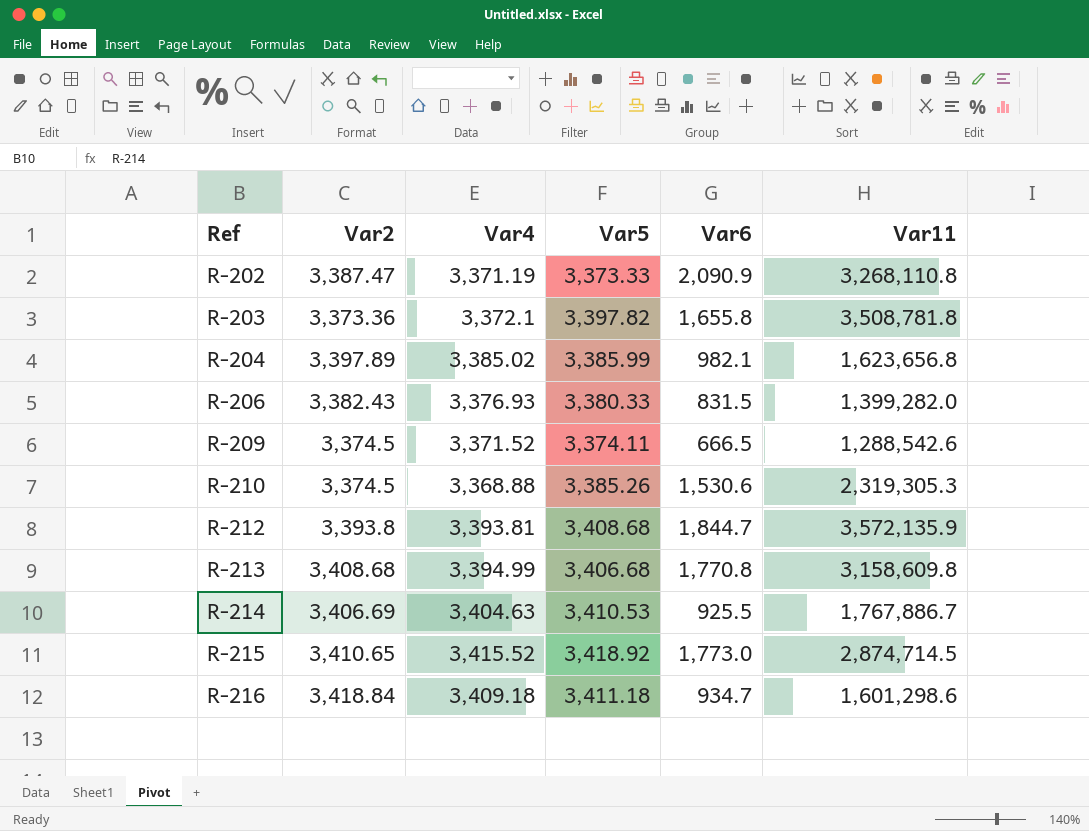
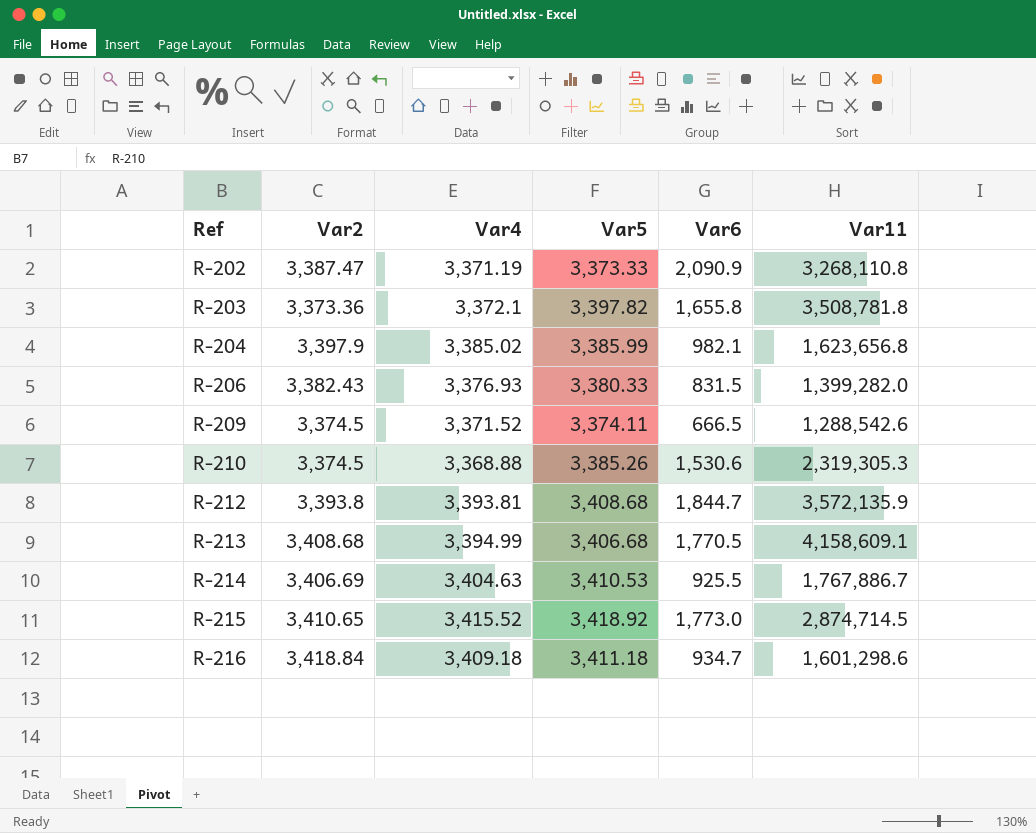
R-204 | Var2: 3,397.89 -> 3,397.9
R-213 | Var6: 1,770.8 -> 1,770.5
R-213 | Var11: 3,158,609.8 -> 4,158,609.1

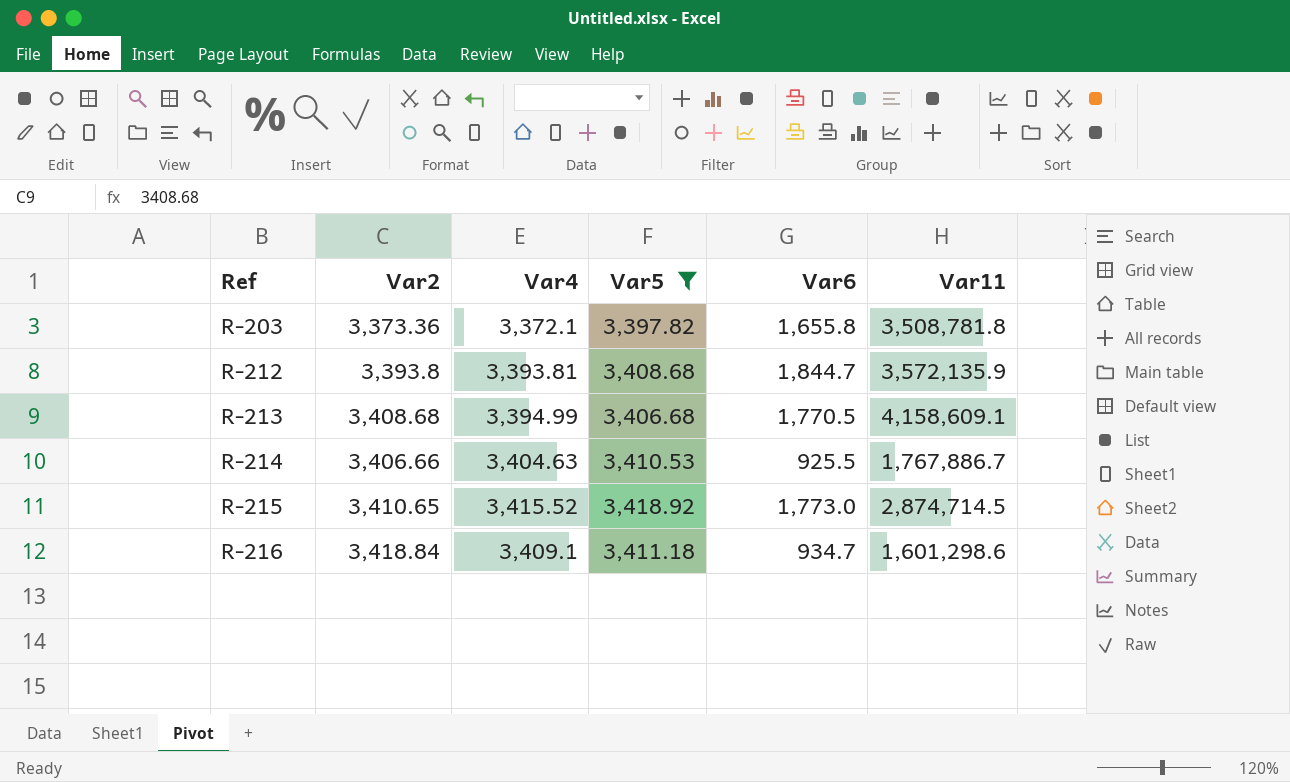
filter: none -> Var5 >= 3,397.82
R-214 | Var2: 3,406.69 -> 3,406.66
R-216 | Var4: 3,409.18 -> 3,409.1

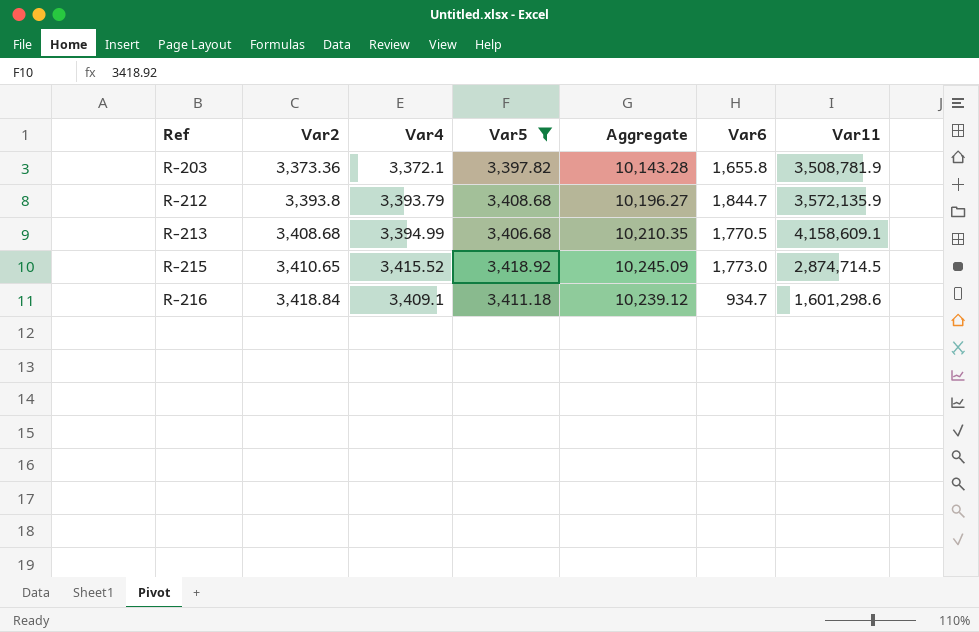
column Aggregate | formula: none -> [Var2] + [Var4] + [Var5]
row R-214: 3,406.66 | 3,404.63 | 3,410.53 | 925.5 | 1,767,886.7 -> none
R-203 | Var11: 3,508,781.8 -> 3,508,781.9
R-212 | Var4: 3,393.81 -> 3,393.79

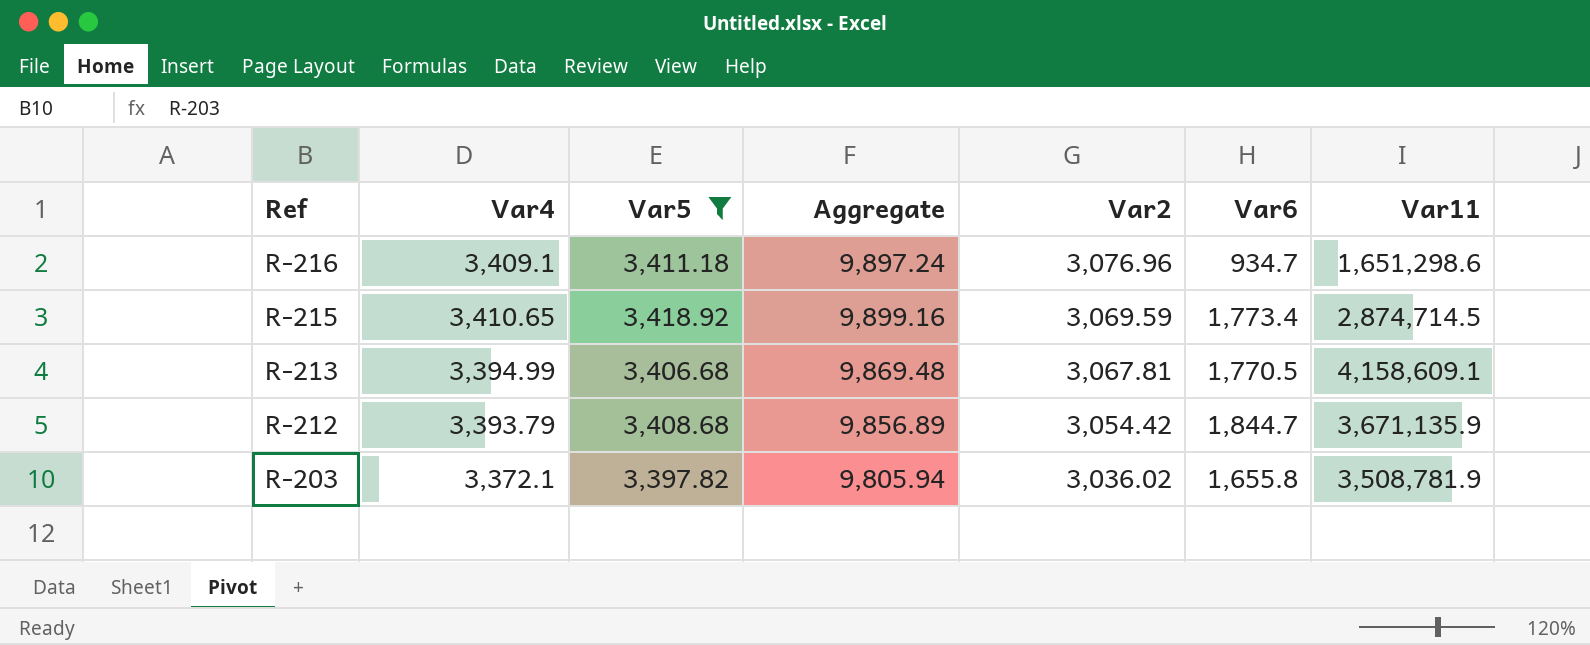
row order: Ref ascending -> Ref descending
column Var2 | position: 2 -> 5
R-216 | Aggregate: 10,239.12 -> 9,897.24
R-216 | Var2: 3,418.84 -> 3,076.96
R-216 | Var11: 1,601,298.6 -> 1,651,298.6
R-215 | Var4: 3,415.52 -> 3,410.65
R-215 | Aggregate: 10,245.09 -> 9,899.16
R-215 | Var2: 3,410.65 -> 3,069.59
R-215 | Var6: 1,773.0 -> 1,773.4
R-213 | Aggregate: 10,210.35 -> 9,869.48
R-213 | Var2: 3,408.68 -> 3,067.81
R-212 | Aggregate: 10,196.27 -> 9,856.89
R-212 | Var2: 3,393.8 -> 3,054.42
R-212 | Var11: 3,572,135.9 -> 3,671,135.9
R-203 | Aggregate: 10,143.28 -> 9,805.94
R-203 | Var2: 3,373.36 -> 3,036.02

